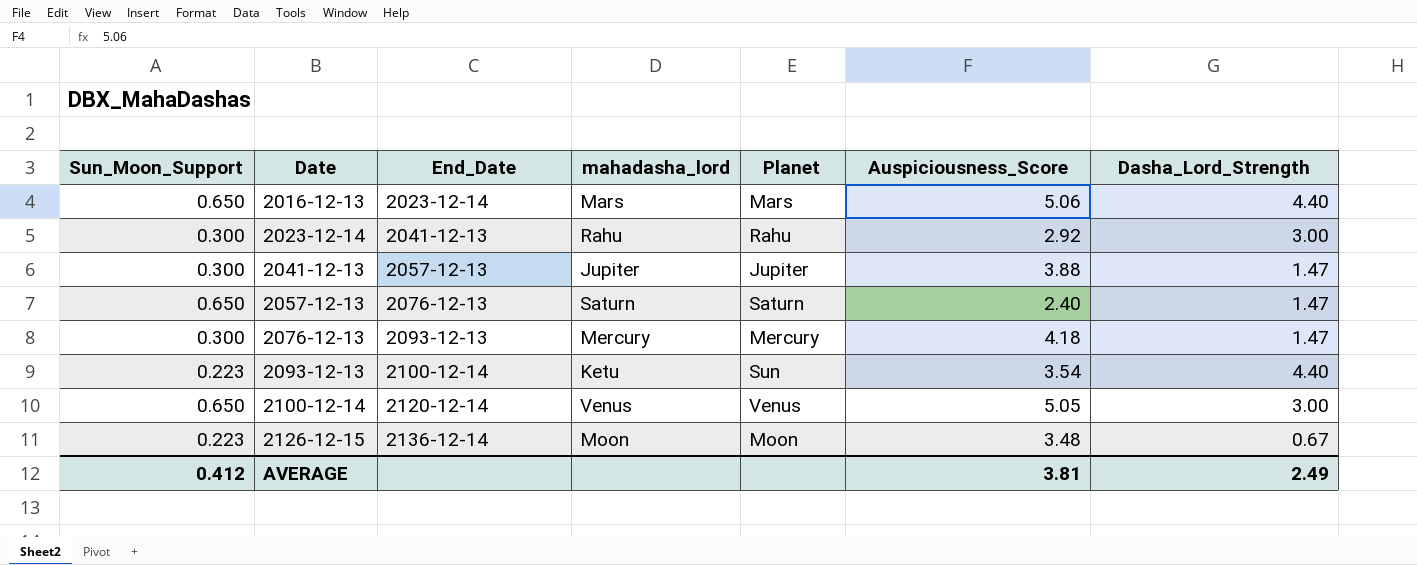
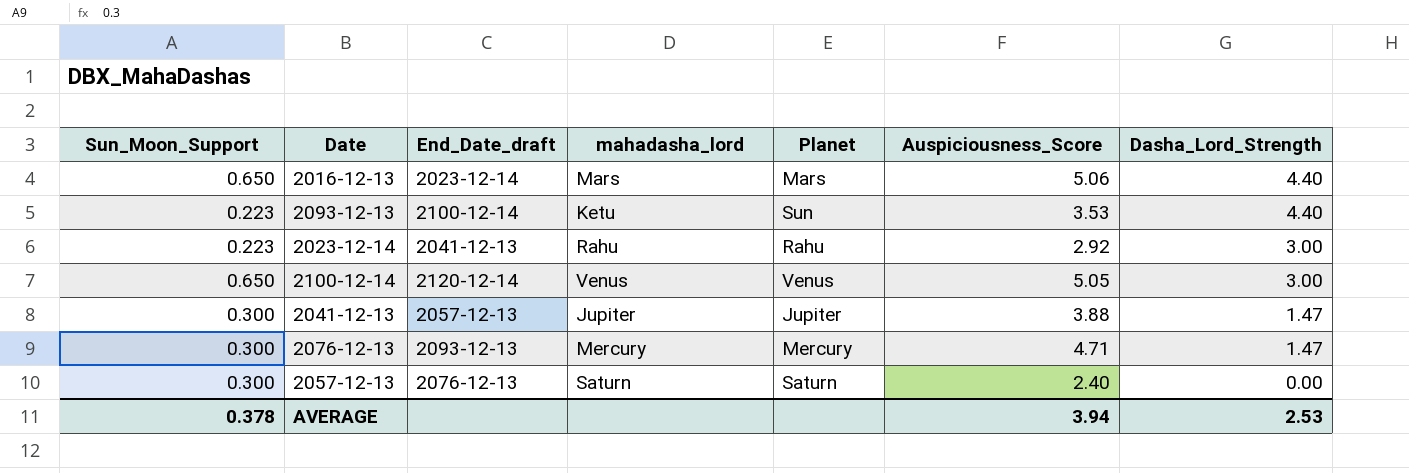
row order: Date ascending -> Dasha_Lord_Strength descending
column name: End_Date -> End_Date_draft
row 2126-12-15: 0.223 | 2136-12-14 | Moon | Moon | 3.48 | 0.67 -> none
2093-12-13 | Auspiciousness_Score: 3.54 -> 3.53
2023-12-14 | Sun_Moon_Support: 0.300 -> 0.223
2076-12-13 | Auspiciousness_Score: 4.18 -> 4.71
2057-12-13 | Sun_Moon_Support: 0.650 -> 0.300
2057-12-13 | Dasha_Lord_Strength: 1.47 -> 0.00
AVERAGE | Sun_Moon_Support: 0.412 -> 0.378
AVERAGE | Auspiciousness_Score: 3.81 -> 3.94
AVERAGE | Dasha_Lord_Strength: 2.49 -> 2.53

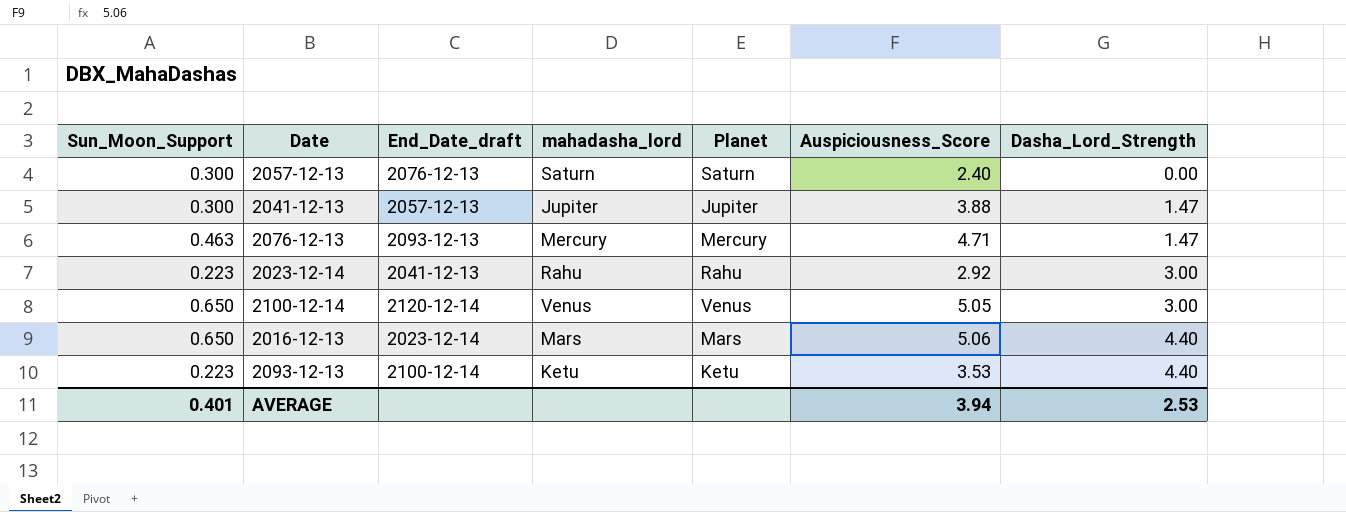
row order: Dasha_Lord_Strength descending -> Dasha_Lord_Strength ascending
2076-12-13 | Sun_Moon_Support: 0.300 -> 0.463
2093-12-13 | Planet: Sun -> Ketu
AVERAGE | Sun_Moon_Support: 0.378 -> 0.401

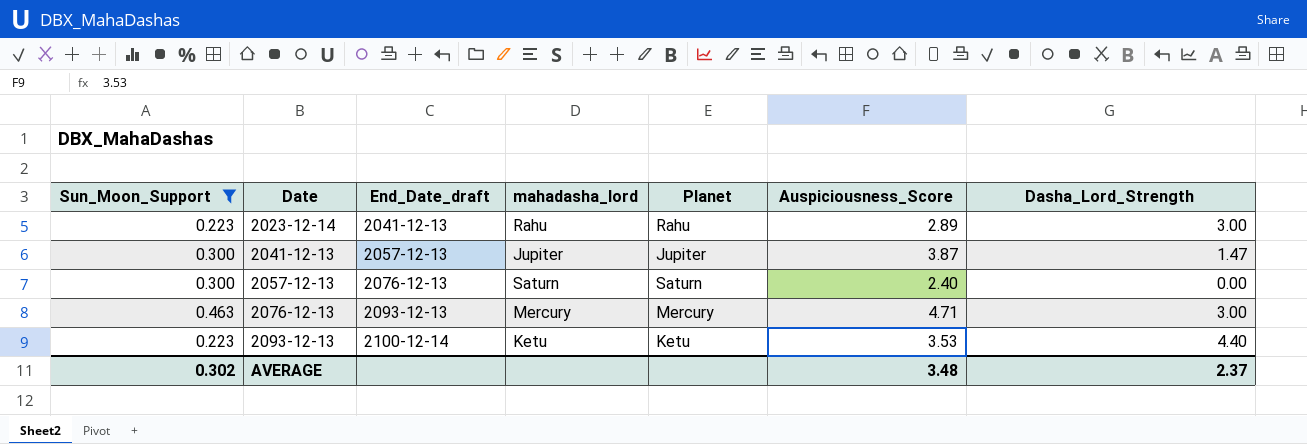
filter: none -> Sun_Moon_Support != 0.650
row order: Dasha_Lord_Strength ascending -> Date ascending
2023-12-14 | Auspiciousness_Score: 2.92 -> 2.89
2041-12-13 | Auspiciousness_Score: 3.88 -> 3.87
2076-12-13 | Dasha_Lord_Strength: 1.47 -> 3.00
AVERAGE | Sun_Moon_Support: 0.401 -> 0.302
AVERAGE | Auspiciousness_Score: 3.94 -> 3.48
AVERAGE | Dasha_Lord_Strength: 2.53 -> 2.37

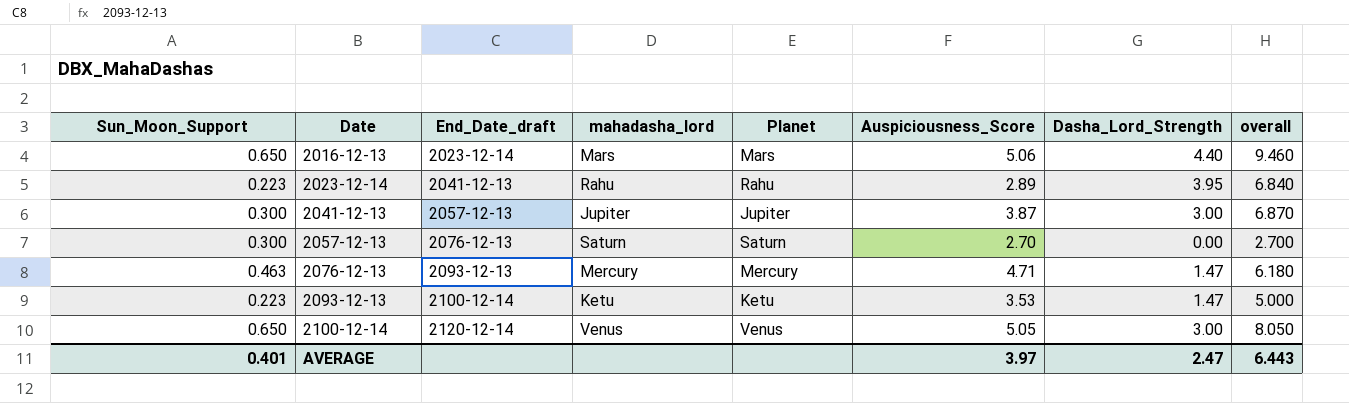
filter: Sun_Moon_Support != 0.650 -> none
column overall | formula: none -> [Auspiciousness_Score] + [Dasha_Lord_Strength]
2023-12-14 | Dasha_Lord_Strength: 3.00 -> 3.95
2041-12-13 | Dasha_Lord_Strength: 1.47 -> 3.00
2057-12-13 | Auspiciousness_Score: 2.40 -> 2.70
2076-12-13 | Dasha_Lord_Strength: 3.00 -> 1.47
2093-12-13 | Dasha_Lord_Strength: 4.40 -> 1.47
AVERAGE | Sun_Moon_Support: 0.302 -> 0.401
AVERAGE | Auspiciousness_Score: 3.48 -> 3.97
AVERAGE | Dasha_Lord_Strength: 2.37 -> 2.47

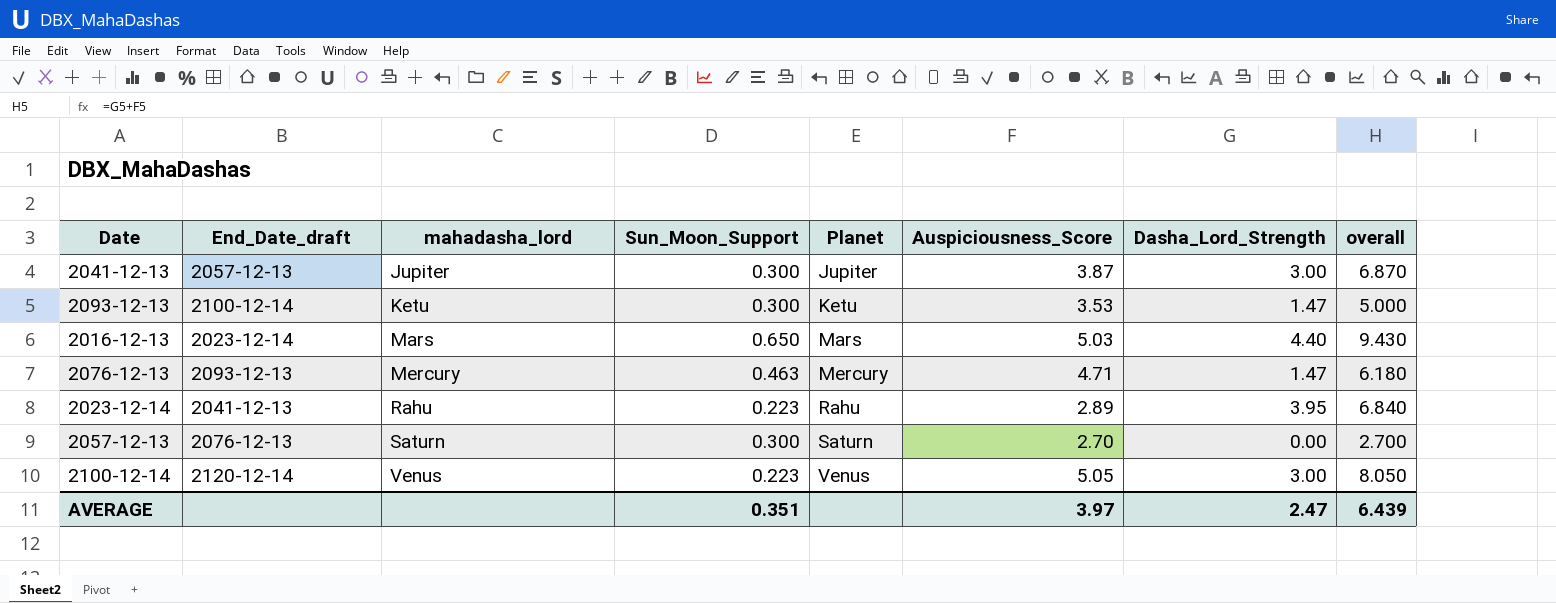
row order: Date ascending -> mahadasha_lord ascending
column Sun_Moon_Support | position: 1 -> 4
2093-12-13 | Sun_Moon_Support: 0.223 -> 0.300
2016-12-13 | Auspiciousness_Score: 5.06 -> 5.03
2016-12-13 | overall: 9.460 -> 9.430
2100-12-14 | Sun_Moon_Support: 0.650 -> 0.223
AVERAGE | Sun_Moon_Support: 0.401 -> 0.351
AVERAGE | overall: 6.443 -> 6.439

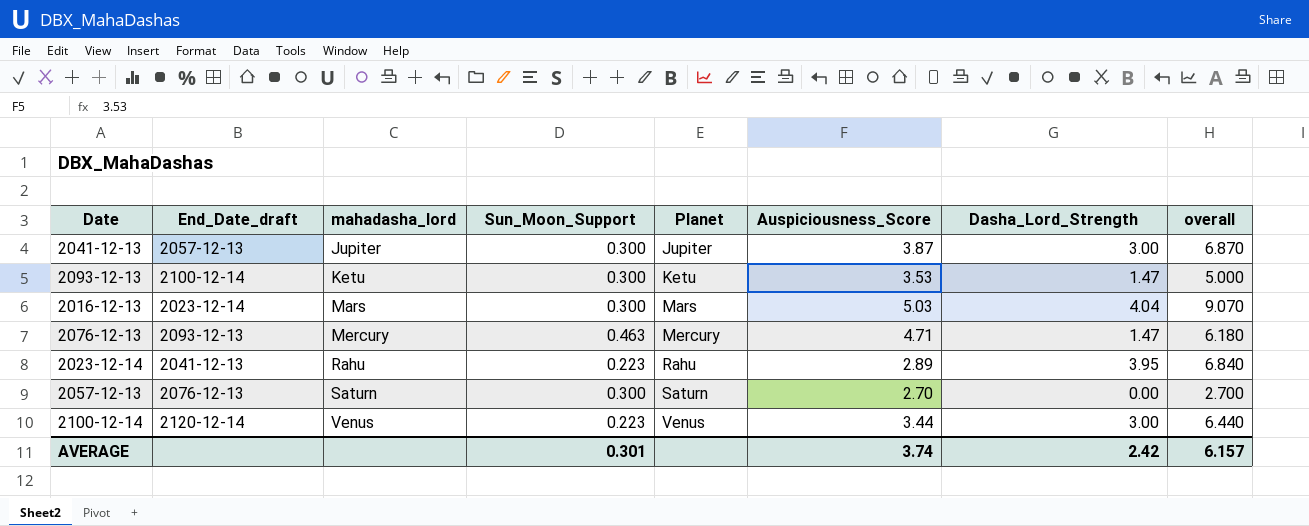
2016-12-13 | Sun_Moon_Support: 0.650 -> 0.300
2016-12-13 | Dasha_Lord_Strength: 4.40 -> 4.04
2016-12-13 | overall: 9.430 -> 9.070
2100-12-14 | Auspiciousness_Score: 5.05 -> 3.44
2100-12-14 | overall: 8.050 -> 6.440
AVERAGE | Sun_Moon_Support: 0.351 -> 0.301
AVERAGE | Auspiciousness_Score: 3.97 -> 3.74
AVERAGE | Dasha_Lord_Strength: 2.47 -> 2.42
AVERAGE | overall: 6.439 -> 6.157

